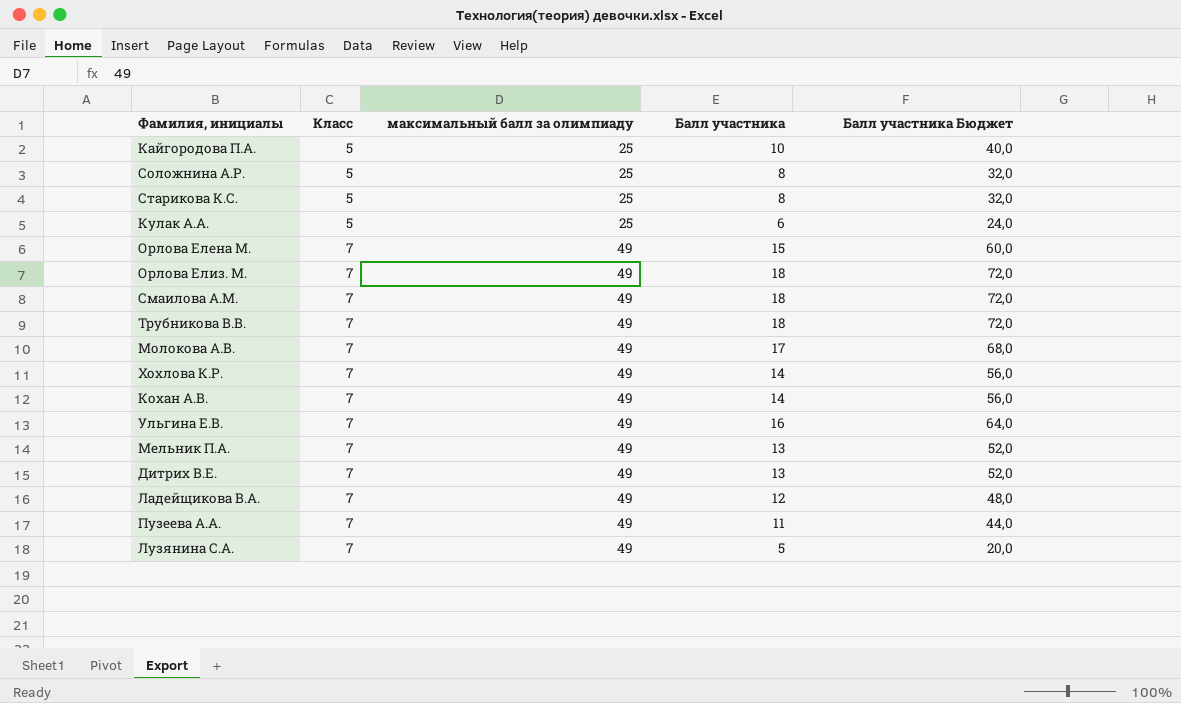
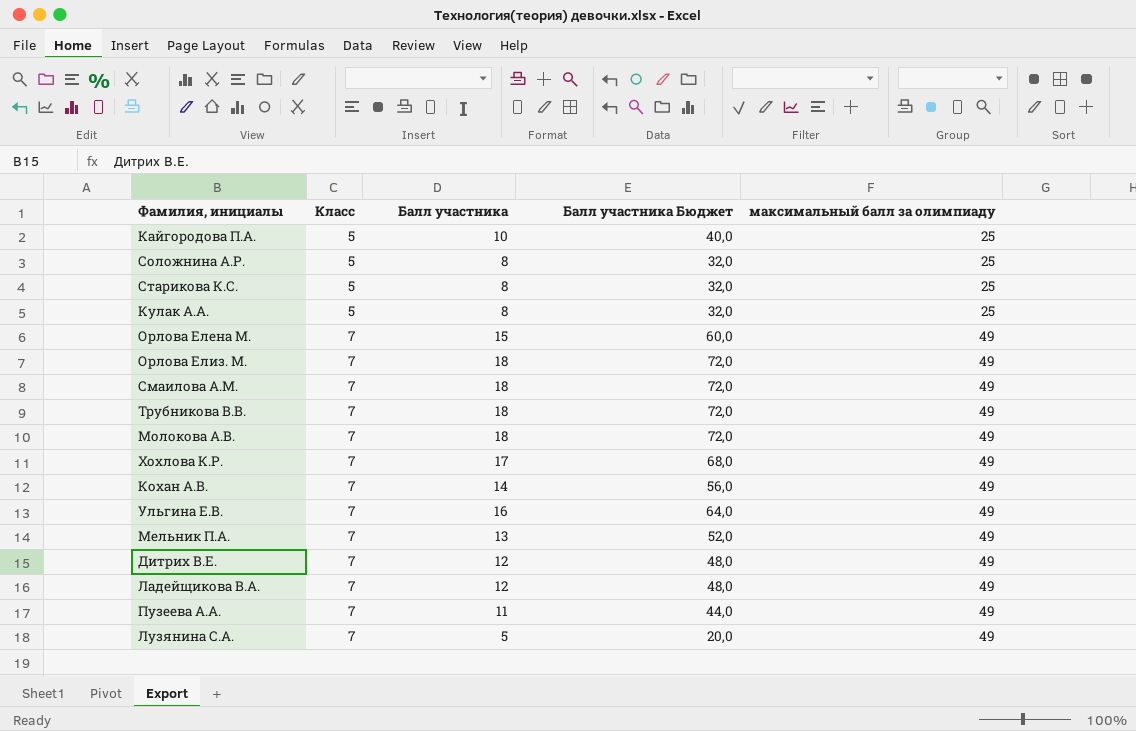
column максимальный балл за олимпиаду | position: 3 -> 5
Кулак А.А. | Балл участника: 6 -> 8
Кулак А.А. | Балл участника Бюджет: 24,0 -> 32,0
Молокова А.В. | Балл участника: 17 -> 18
Молокова А.В. | Балл участника Бюджет: 68,0 -> 72,0
Хохлова К.Р. | Балл участника: 14 -> 17
Хохлова К.Р. | Балл участника Бюджет: 56,0 -> 68,0
Дитрих В.Е. | Балл участника: 13 -> 12
Дитрих В.Е. | Балл участника Бюджет: 52,0 -> 48,0

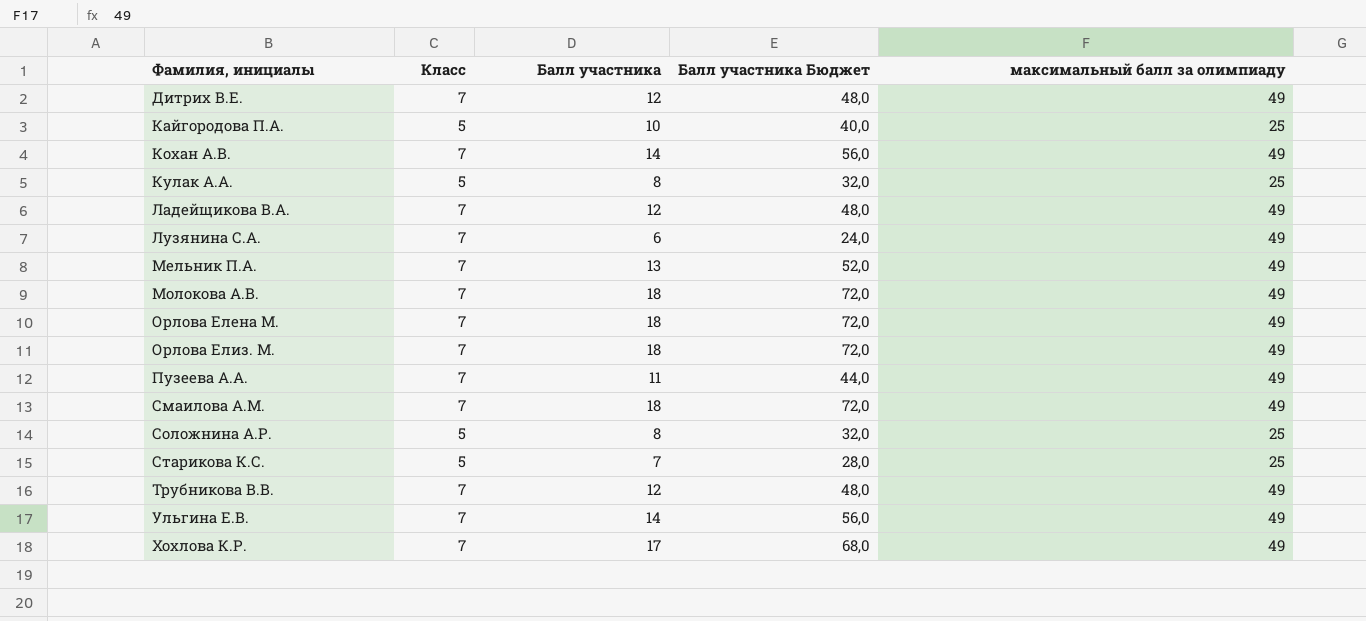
row order: Класс ascending -> Фамилия, инициалы ascending
Лузянина С.А. | Балл участника: 5 -> 6
Лузянина С.А. | Балл участника Бюджет: 20,0 -> 24,0
Орлова Елена М. | Балл участника: 15 -> 18
Орлова Елена М. | Балл участника Бюджет: 60,0 -> 72,0
Старикова К.С. | Балл участника: 8 -> 7
Старикова К.С. | Балл участника Бюджет: 32,0 -> 28,0
Трубникова В.В. | Балл участника: 18 -> 12
Трубникова В.В. | Балл участника Бюджет: 72,0 -> 48,0
Ульгина Е.В. | Балл участника: 16 -> 14
Ульгина Е.В. | Балл участника Бюджет: 64,0 -> 56,0

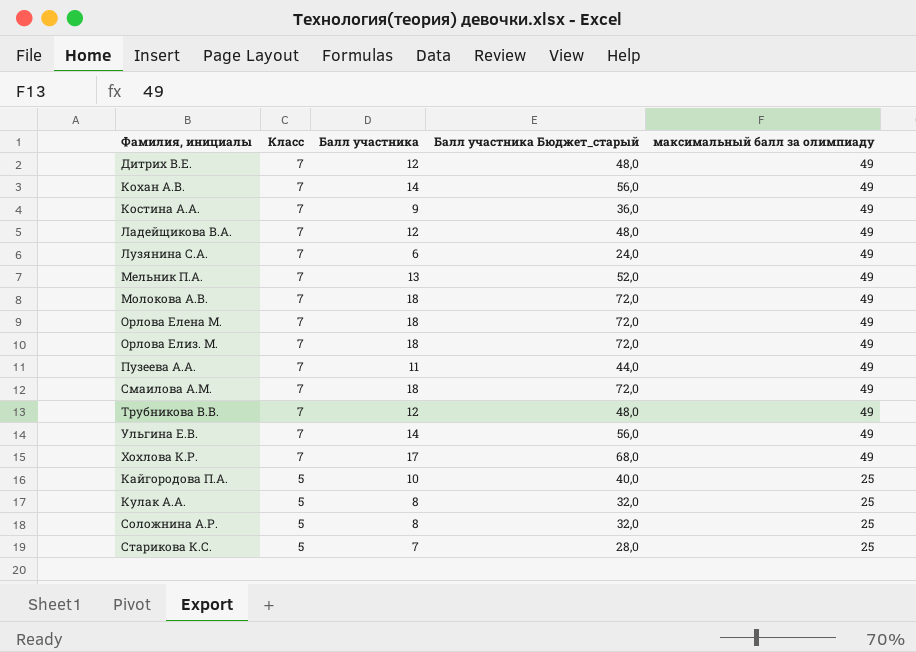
row order: Фамилия, инициалы ascending -> Класс descending
column name: Балл участника Бюджет -> Балл участника Бюджет_старый
row Костина А.А.: none -> 7 | 9 | 36,0 | 49

